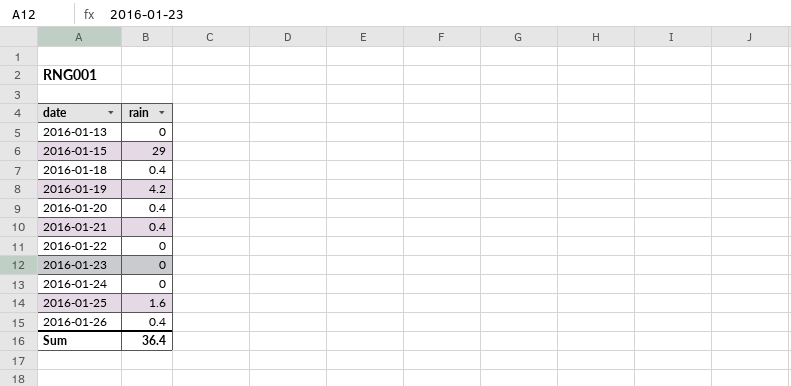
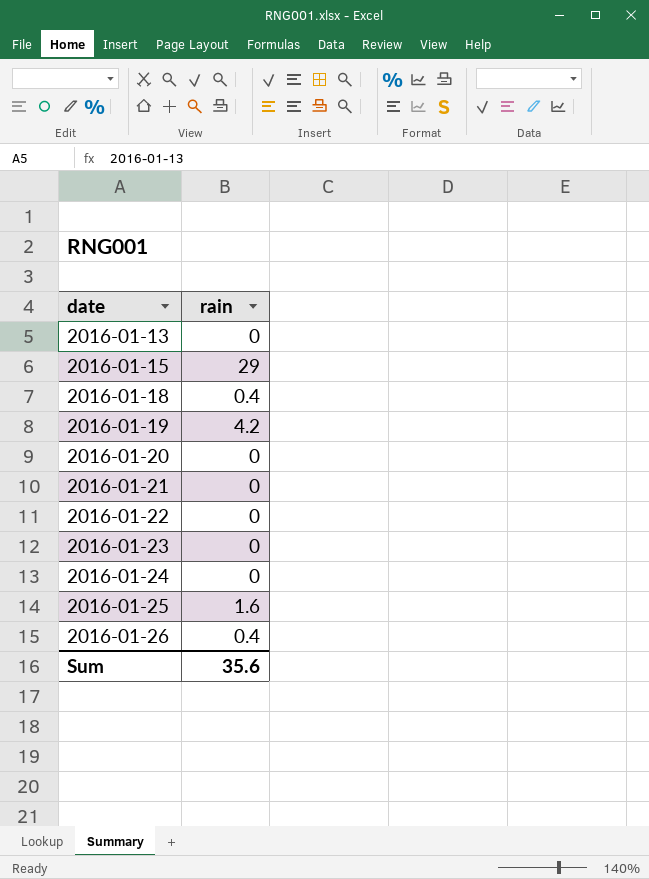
2016-01-20 | rain: 0.4 -> 0
2016-01-21 | rain: 0.4 -> 0
Sum | rain: 36.4 -> 35.6

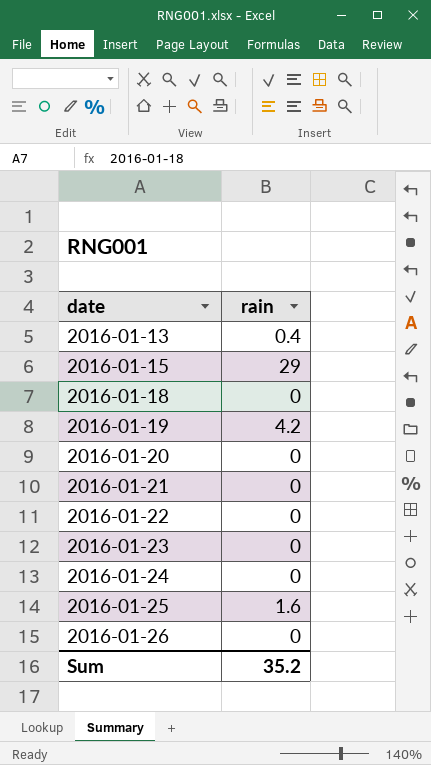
2016-01-13 | rain: 0 -> 0.4
2016-01-18 | rain: 0.4 -> 0
2016-01-26 | rain: 0.4 -> 0
Sum | rain: 35.6 -> 35.2

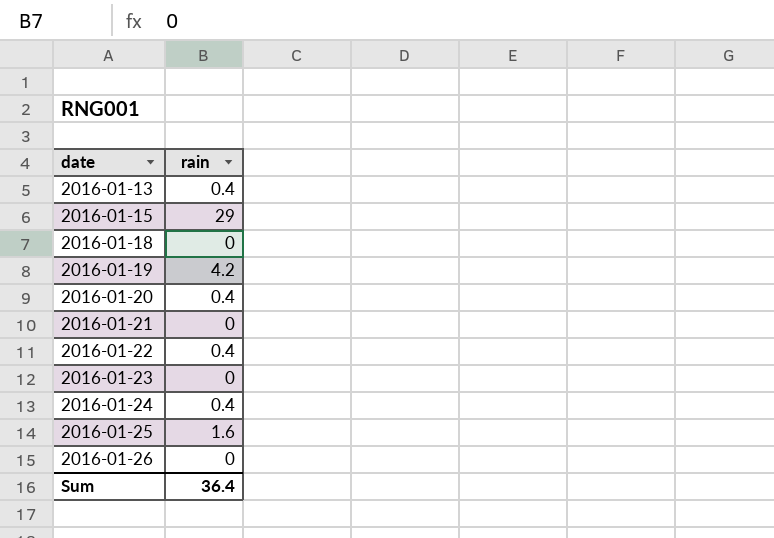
2016-01-20 | rain: 0 -> 0.4
2016-01-22 | rain: 0 -> 0.4
2016-01-24 | rain: 0 -> 0.4
Sum | rain: 35.2 -> 36.4

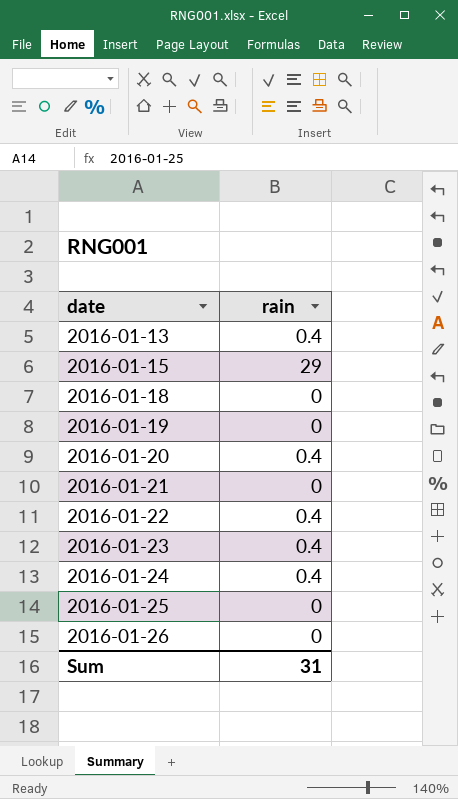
2016-01-19 | rain: 4.2 -> 0
2016-01-23 | rain: 0 -> 0.4
2016-01-25 | rain: 1.6 -> 0
Sum | rain: 36.4 -> 31

